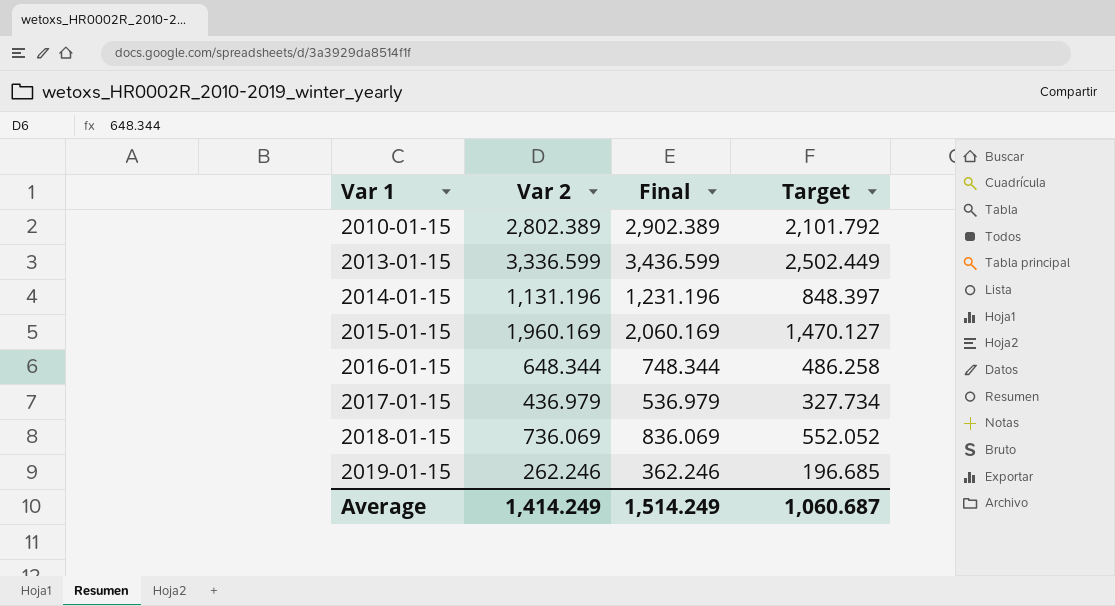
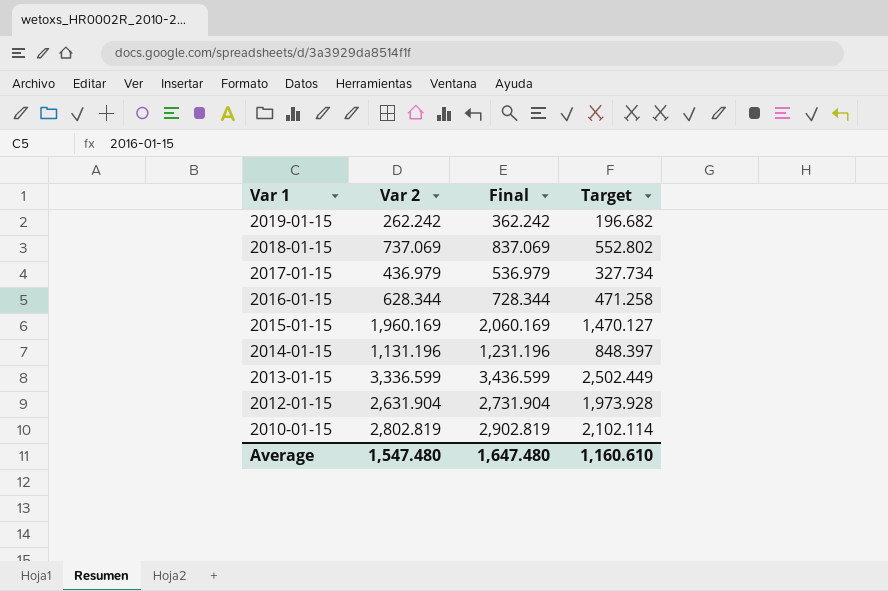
row order: Var 1 ascending -> Var 1 descending
2019-01-15 | Var 2: 262.246 -> 262.242
2019-01-15 | Final: 362.246 -> 362.242
2019-01-15 | Target: 196.685 -> 196.682
2018-01-15 | Var 2: 736.069 -> 737.069
2018-01-15 | Final: 836.069 -> 837.069
2018-01-15 | Target: 552.052 -> 552.802
2016-01-15 | Var 2: 648.344 -> 628.344
2016-01-15 | Final: 748.344 -> 728.344
2016-01-15 | Target: 486.258 -> 471.258
row 2012-01-15: none -> 2,631.904 | 2,731.904 | 1,973.928
2010-01-15 | Var 2: 2,802.389 -> 2,802.819
2010-01-15 | Final: 2,902.389 -> 2,902.819
2010-01-15 | Target: 2,101.792 -> 2,102.114
Average | Var 2: 1,414.249 -> 1,547.480
Average | Final: 1,514.249 -> 1,647.480
Average | Target: 1,060.687 -> 1,160.610

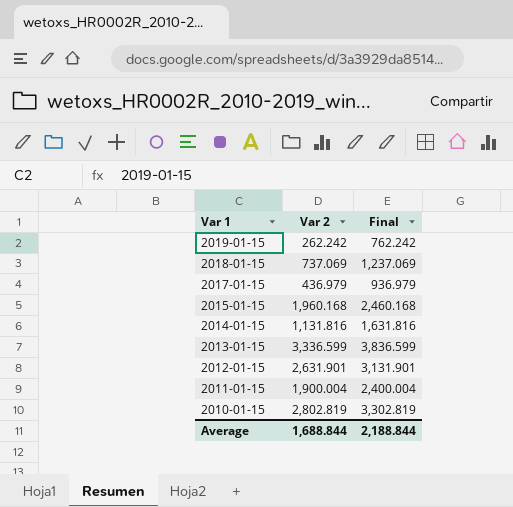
column Target | formula: [Var 2] * 0.75 -> none
column Final | formula: [Var 2] + 100 -> [Var 2] + 500
row 2016-01-15: 628.344 | 728.344 | 471.258 -> none
2015-01-15 | Var 2: 1,960.169 -> 1,960.168
2014-01-15 | Var 2: 1,131.196 -> 1,131.816
2012-01-15 | Var 2: 2,631.904 -> 2,631.901
row 2011-01-15: none -> 1,900.004 | 2,400.004
Average | Var 2: 1,547.480 -> 1,688.844
Average | Final: 1,647.480 -> 2,188.844

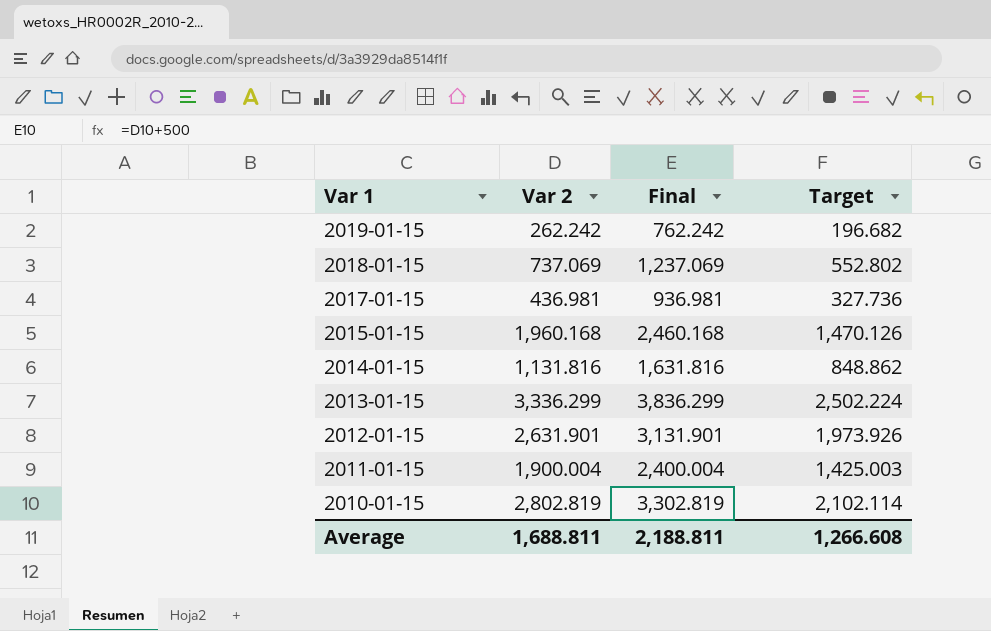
column Target | formula: none -> [Var 2] * 0.75
2017-01-15 | Var 2: 436.979 -> 436.981
2017-01-15 | Final: 936.979 -> 936.981
2013-01-15 | Var 2: 3,336.599 -> 3,336.299
2013-01-15 | Final: 3,836.599 -> 3,836.299
Average | Var 2: 1,688.844 -> 1,688.811
Average | Final: 2,188.844 -> 2,188.811

